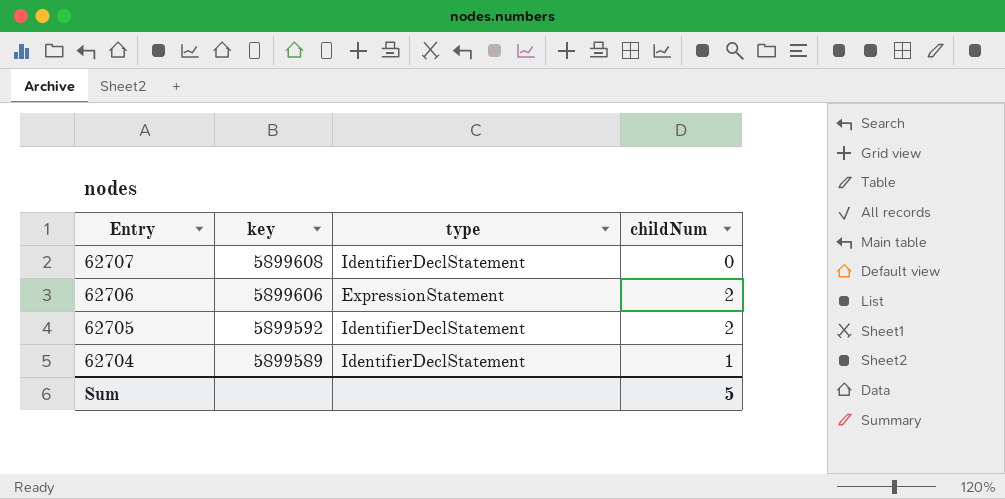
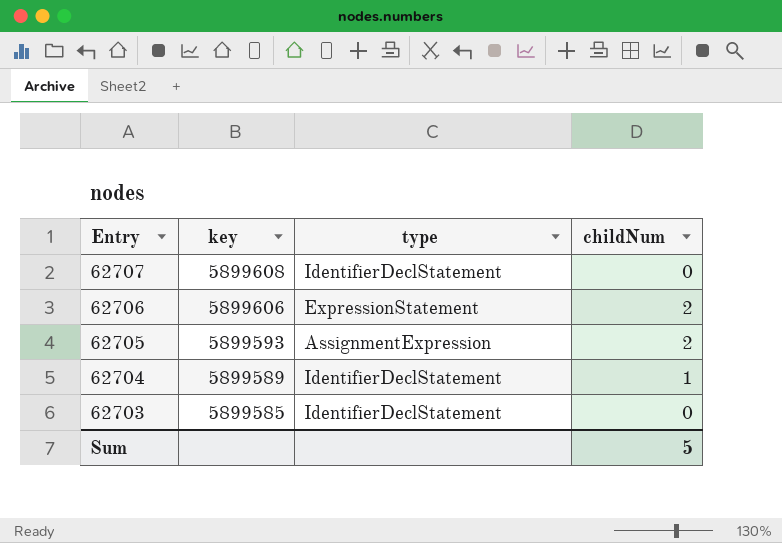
62705 | key: 5899592 -> 5899593
62705 | type: IdentifierDeclStatement -> AssignmentExpression
row 62703: none -> 5899585 | IdentifierDeclStatement | 0

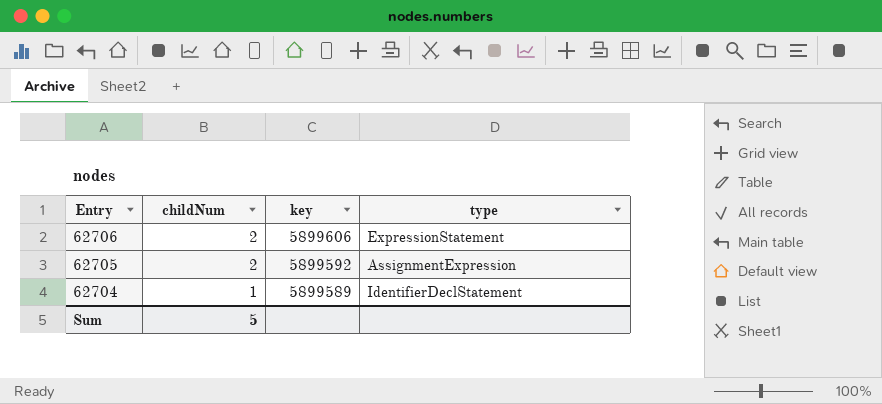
column childNum | position: 4 -> 2
row 62707: 5899608 | IdentifierDeclStatement | 0 -> none
row 62703: 5899585 | IdentifierDeclStatement | 0 -> none
62705 | key: 5899593 -> 5899592

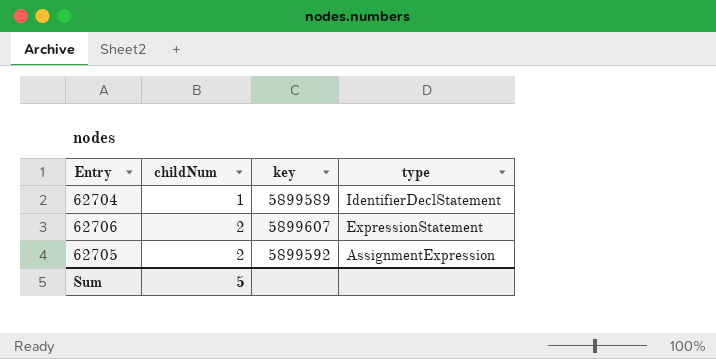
row order: Entry descending -> childNum ascending
62706 | key: 5899606 -> 5899607

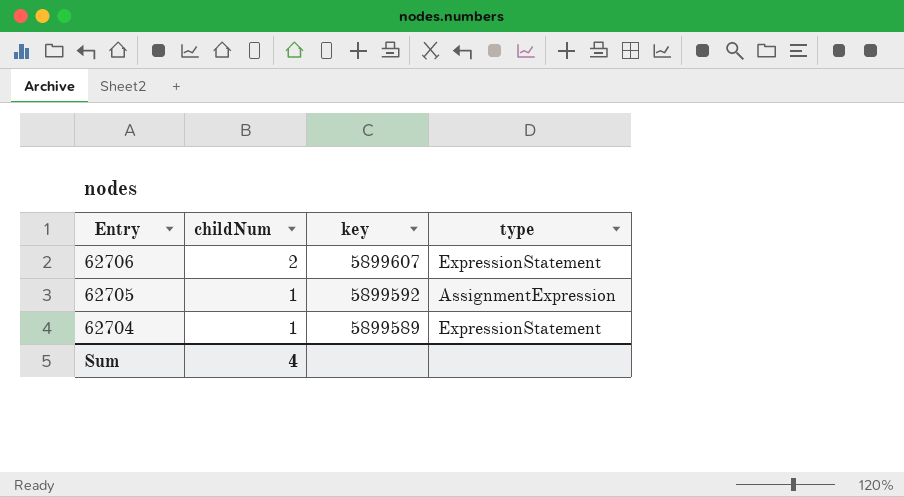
row order: childNum ascending -> Entry descending
62705 | childNum: 2 -> 1
62704 | type: IdentifierDeclStatement -> ExpressionStatement
Sum | childNum: 5 -> 4

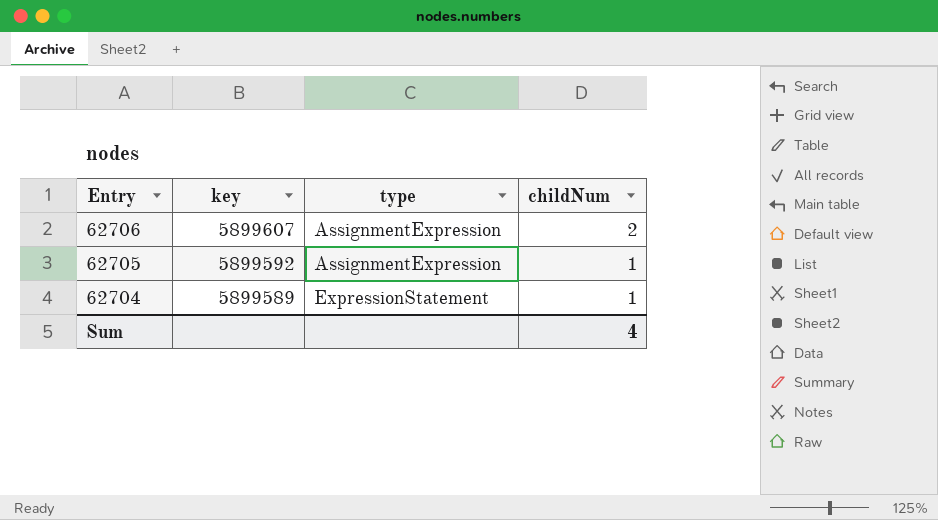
column childNum | position: 2 -> 4
62706 | type: ExpressionStatement -> AssignmentExpression

